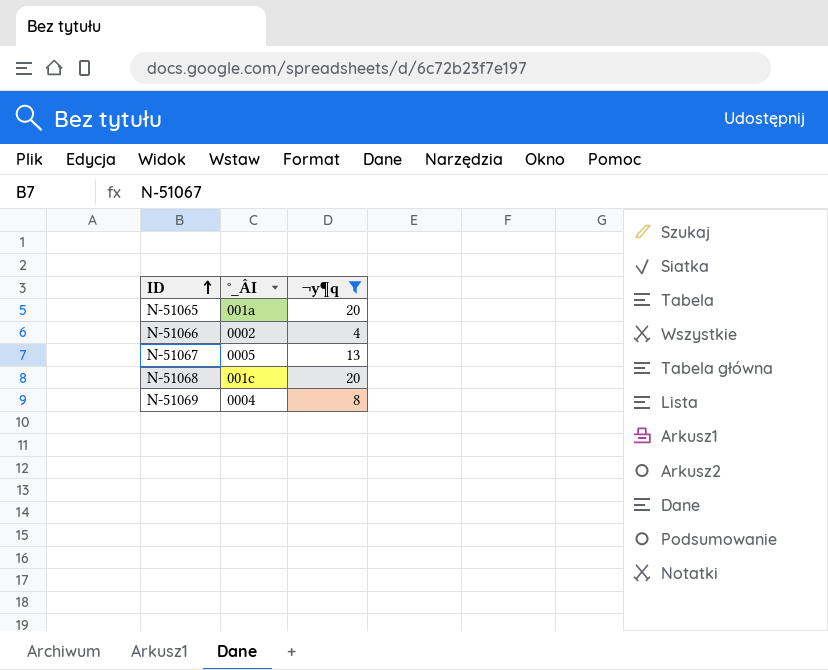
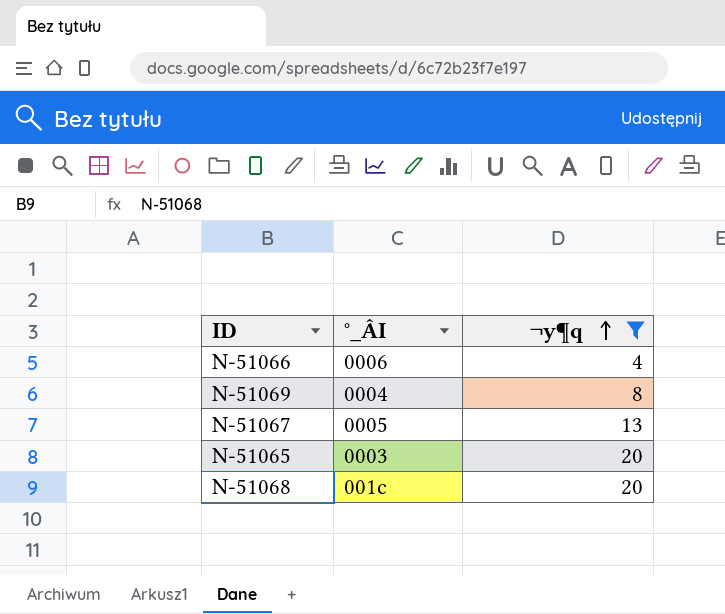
row order: ID ascending -> ¬y¶q ascending
N-51066 | °_ÂI: 0002 -> 0006
N-51065 | °_ÂI: 001a -> 0003

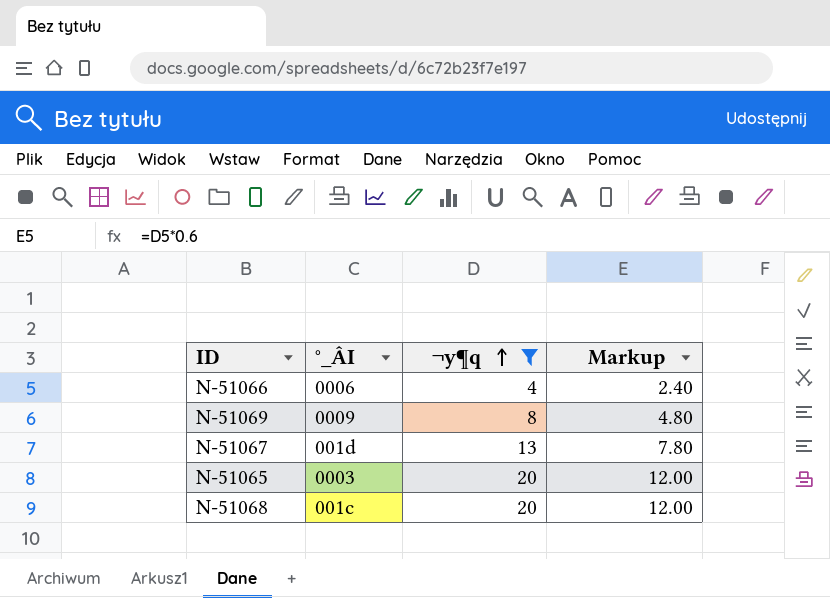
column Markup | formula: none -> [¬y¶q] * 0.6
N-51069 | °_ÂI: 0004 -> 0009
N-51067 | °_ÂI: 0005 -> 001d

